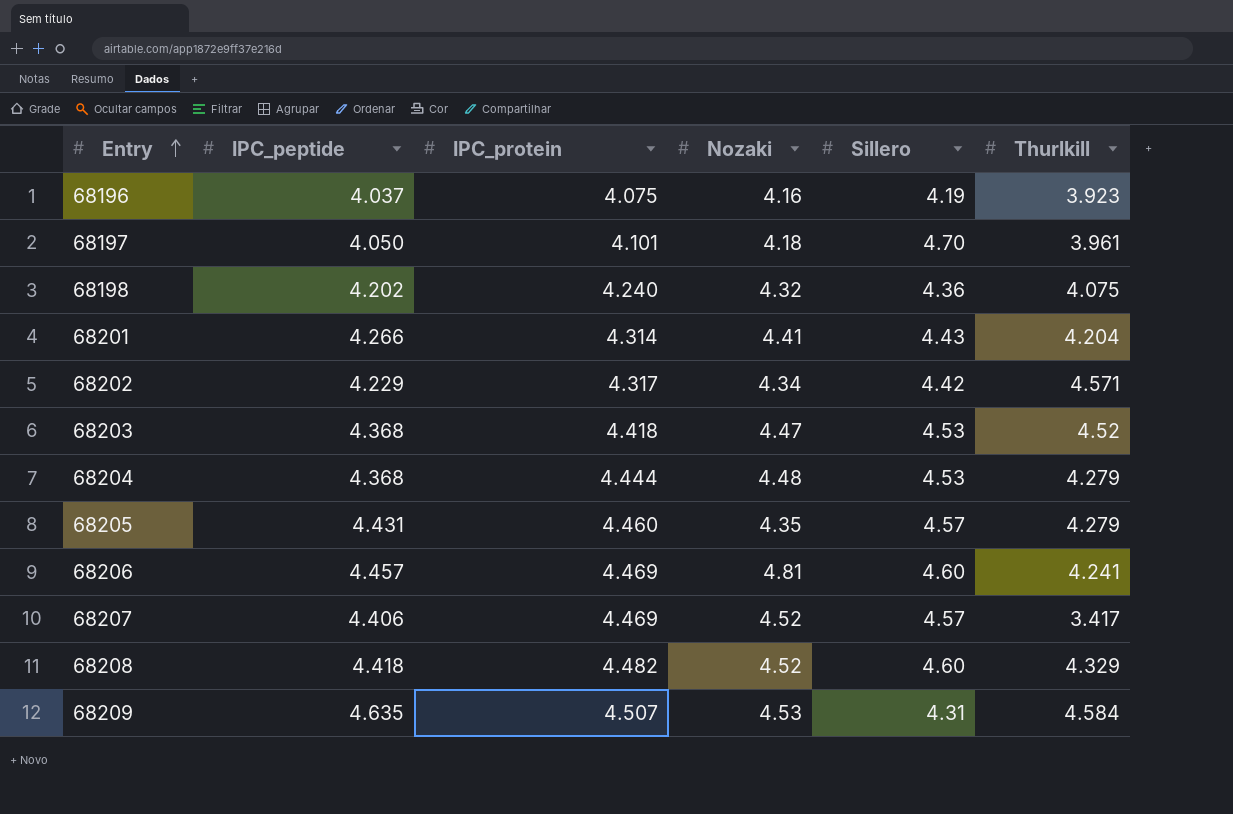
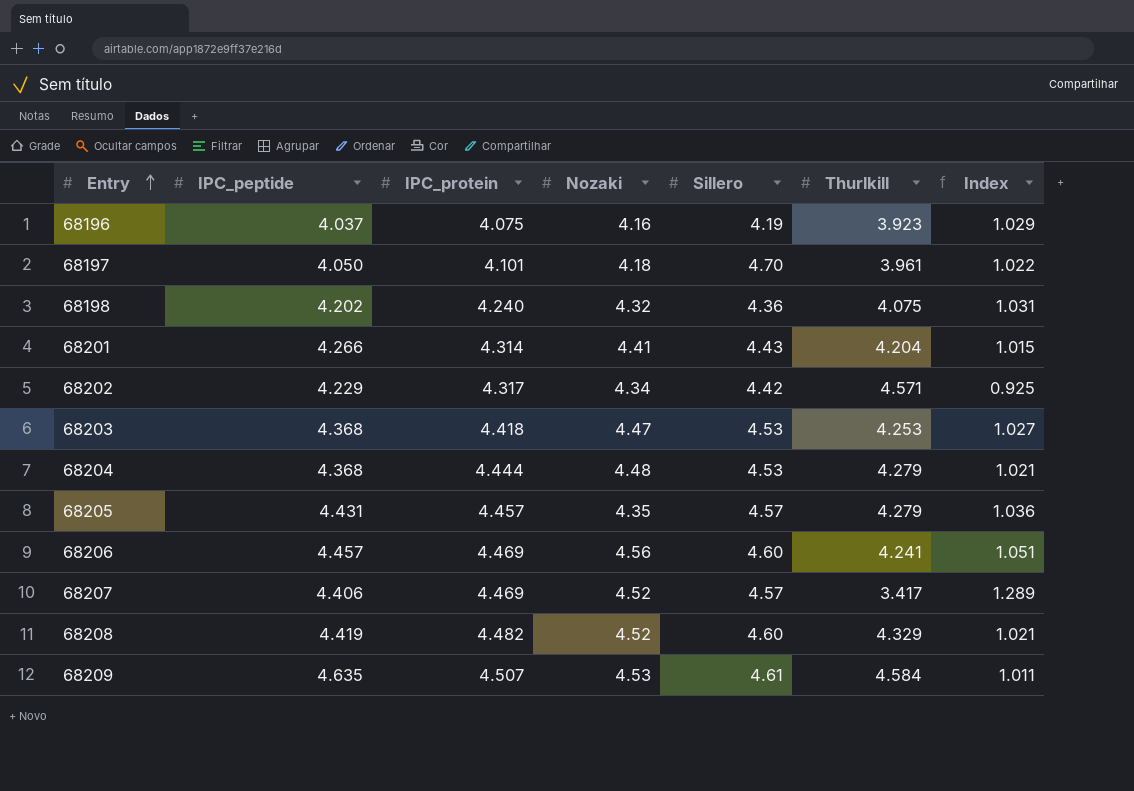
column Index | formula: none -> [IPC_peptide] / [Thurlkill]
68203 | Thurlkill: 4.52 -> 4.253
68205 | IPC_protein: 4.460 -> 4.457
68206 | Nozaki: 4.81 -> 4.56
68208 | IPC_peptide: 4.418 -> 4.419
68209 | Sillero: 4.31 -> 4.61

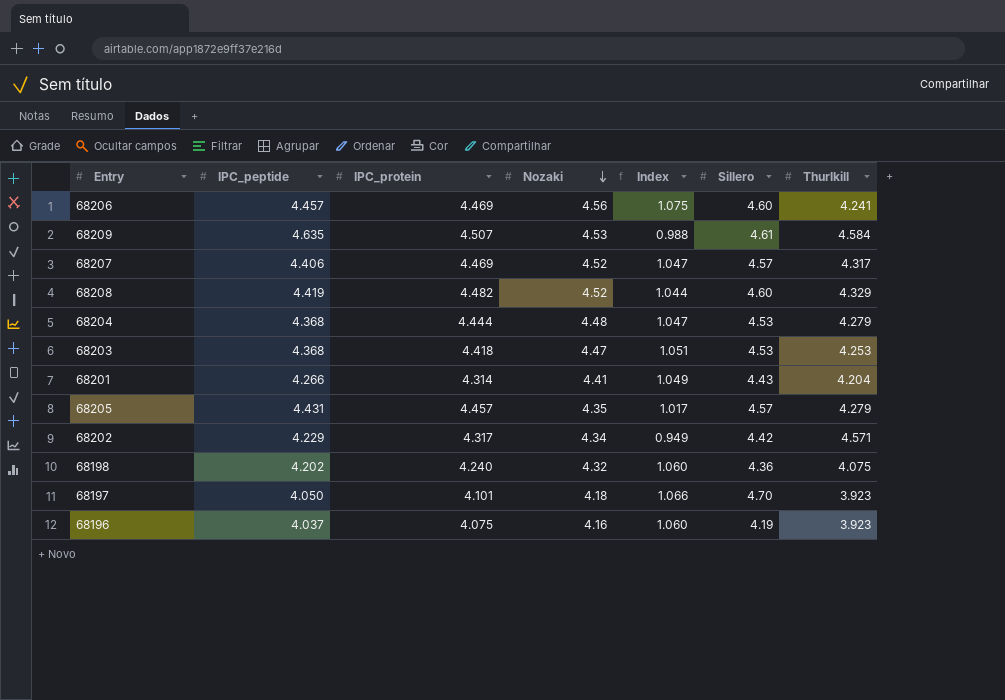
row order: Entry ascending -> Nozaki descending
column Index | formula: [IPC_peptide] / [Thurlkill] -> [Nozaki] / [Thurlkill]
column Index | position: 7 -> 5
68207 | Thurlkill: 3.417 -> 4.317
68197 | Thurlkill: 3.961 -> 3.923

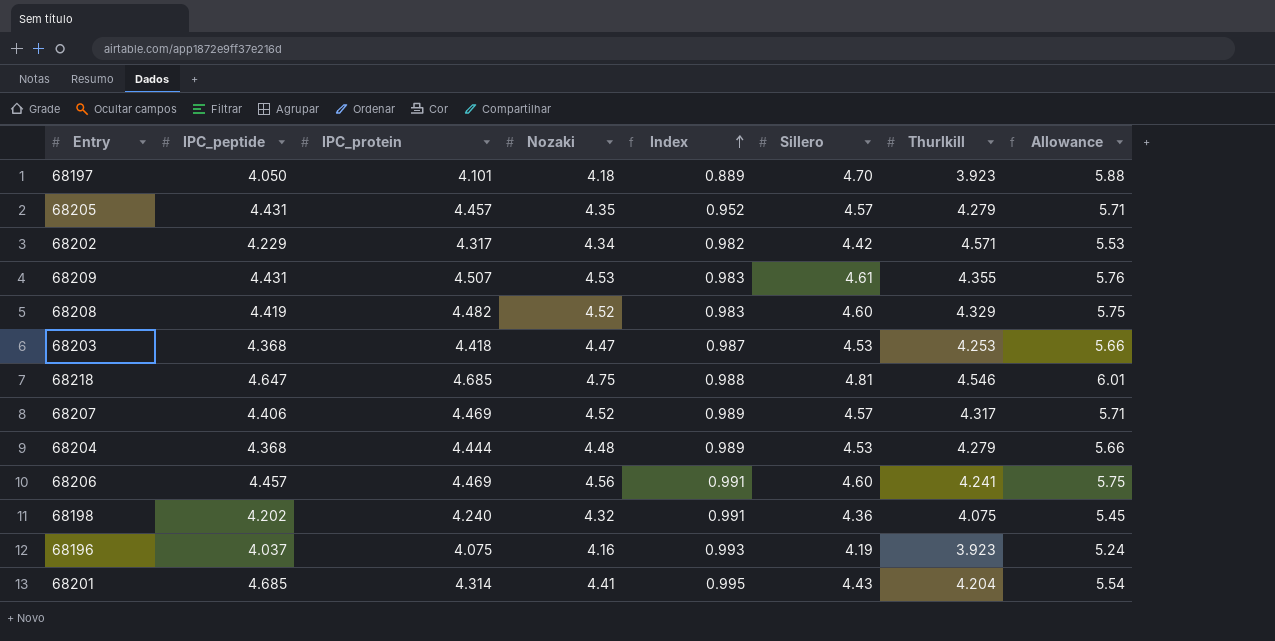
row order: Nozaki descending -> Index ascending
column Index | formula: [Nozaki] / [Thurlkill] -> [Nozaki] / [Sillero]
column Allowance | formula: none -> [Sillero] * 1.25
68209 | IPC_peptide: 4.635 -> 4.431
68209 | Thurlkill: 4.584 -> 4.355
row 68218: none -> 4.647 | 4.685 | 4.75 | 0.988 | 4.81 | 4.546 | 6.01
68201 | IPC_peptide: 4.266 -> 4.685

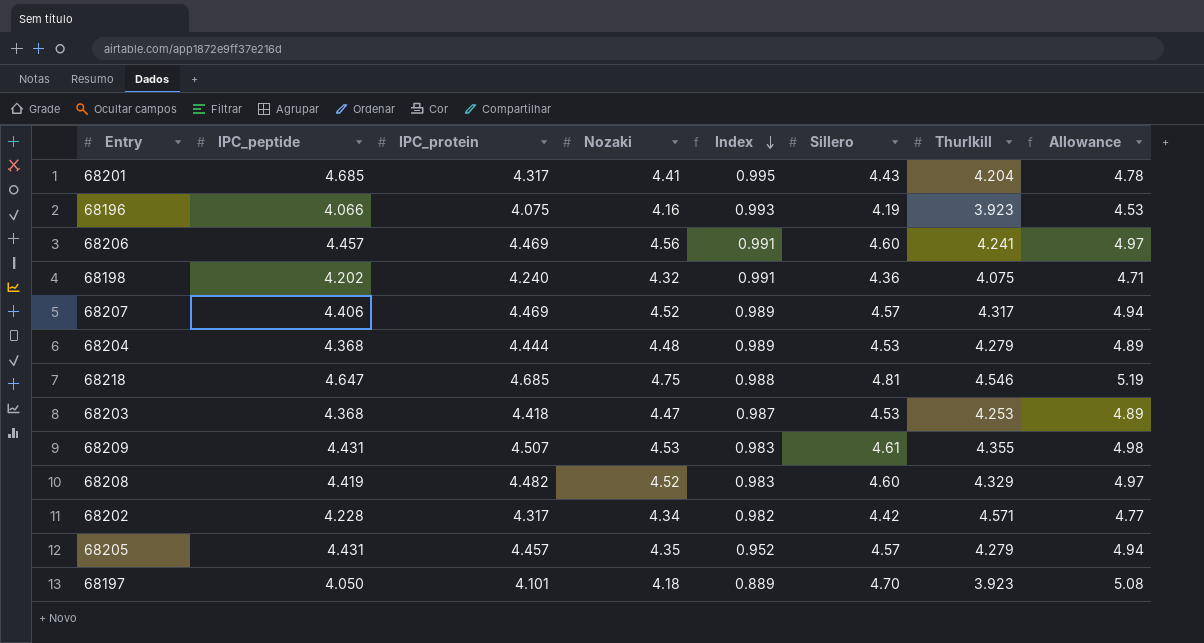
row order: Index ascending -> Index descending
column Allowance | formula: [Sillero] * 1.25 -> [Sillero] * 1.08
68201 | IPC_protein: 4.314 -> 4.317
68196 | IPC_peptide: 4.037 -> 4.066
68202 | IPC_peptide: 4.229 -> 4.228

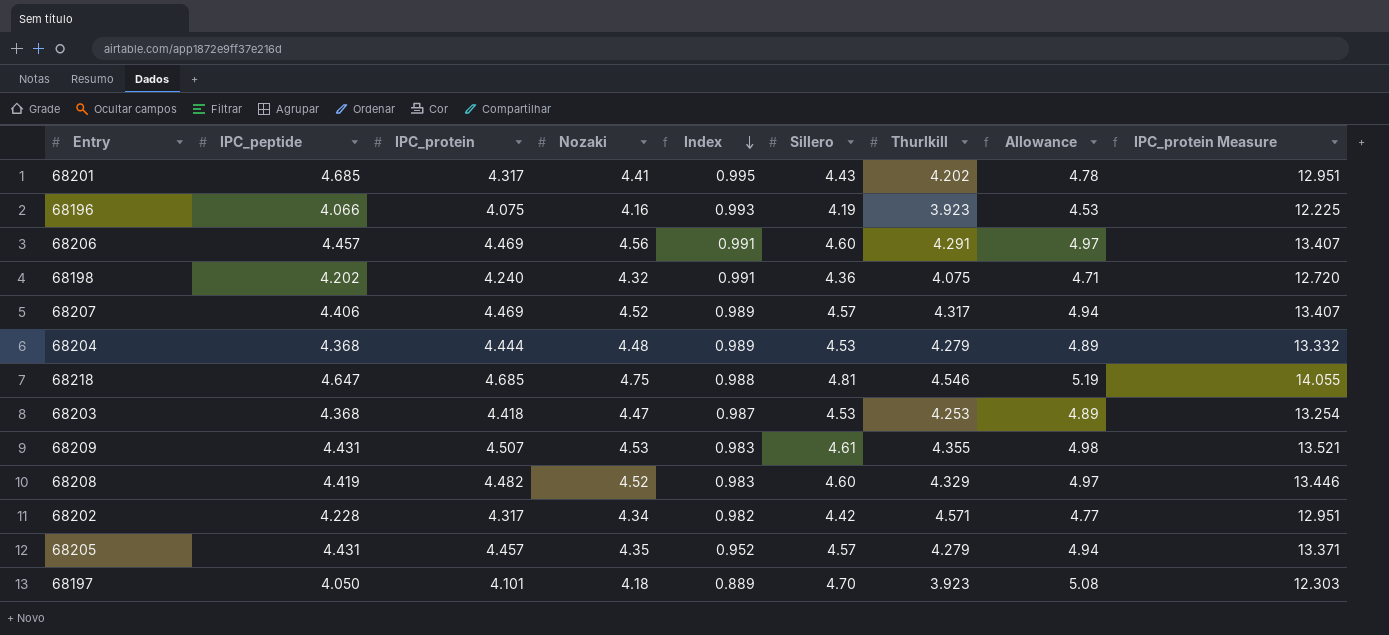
column IPC_protein Measure | formula: none -> [IPC_protein] * 3
68201 | Thurlkill: 4.204 -> 4.202
68206 | Thurlkill: 4.241 -> 4.291

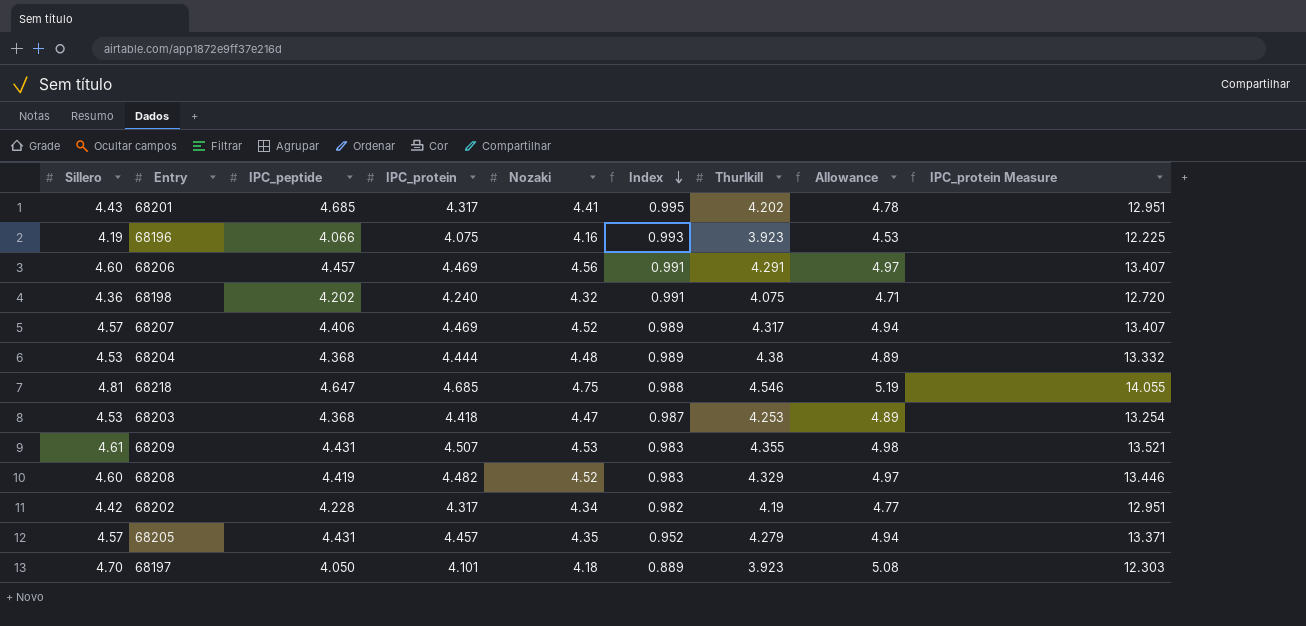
column Sillero | position: 6 -> 1
68204 | Thurlkill: 4.279 -> 4.38
68202 | Thurlkill: 4.571 -> 4.19

